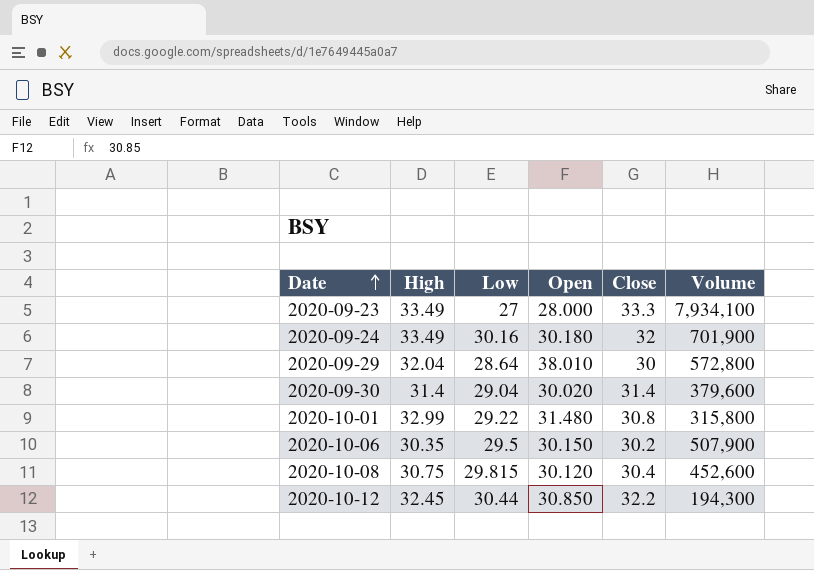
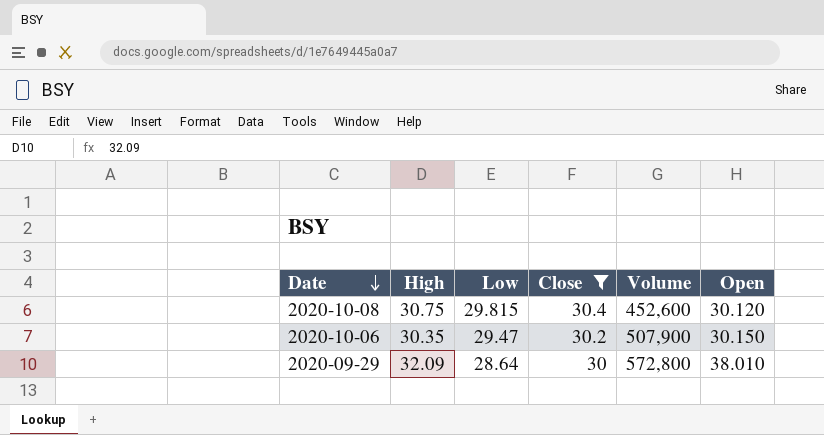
filter: none -> Close <= 30.4
row order: Date ascending -> Date descending
column Open | position: 4 -> 6
2020-10-06 | Low: 29.5 -> 29.47
2020-09-29 | High: 32.04 -> 32.09

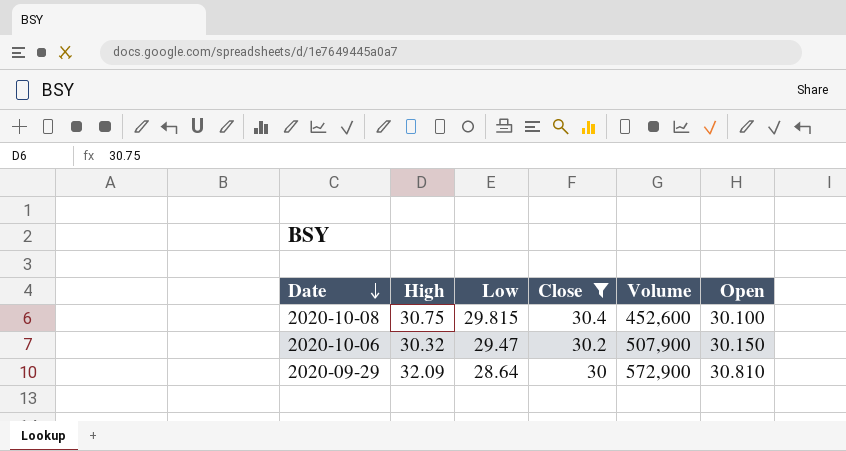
2020-10-08 | Open: 30.120 -> 30.100
2020-10-06 | High: 30.35 -> 30.32
2020-09-29 | Volume: 572,800 -> 572,900
2020-09-29 | Open: 38.010 -> 30.810

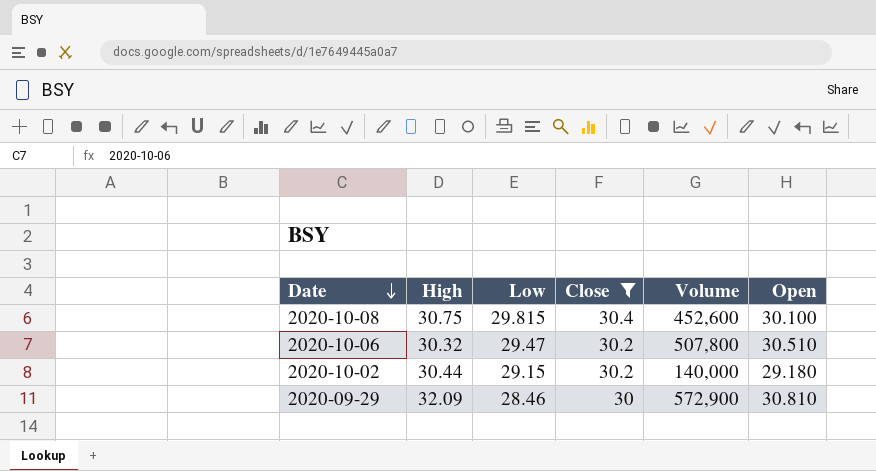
2020-10-06 | Volume: 507,900 -> 507,800
2020-10-06 | Open: 30.150 -> 30.510
row 2020-10-02: none -> 30.44 | 29.15 | 30.2 | 140,000 | 29.180
2020-09-29 | Low: 28.64 -> 28.46

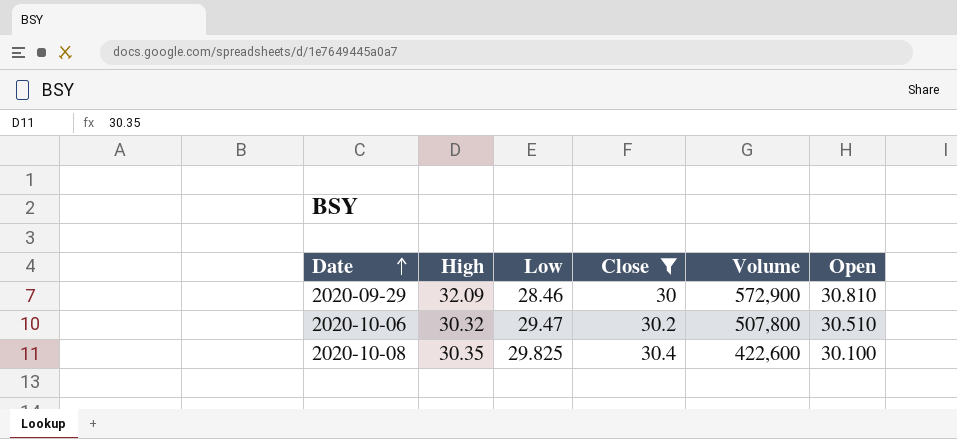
row order: Date descending -> Date ascending
row 2020-10-02: 30.44 | 29.15 | 30.2 | 140,000 | 29.180 -> none
2020-10-08 | High: 30.75 -> 30.35
2020-10-08 | Low: 29.815 -> 29.825
2020-10-08 | Volume: 452,600 -> 422,600

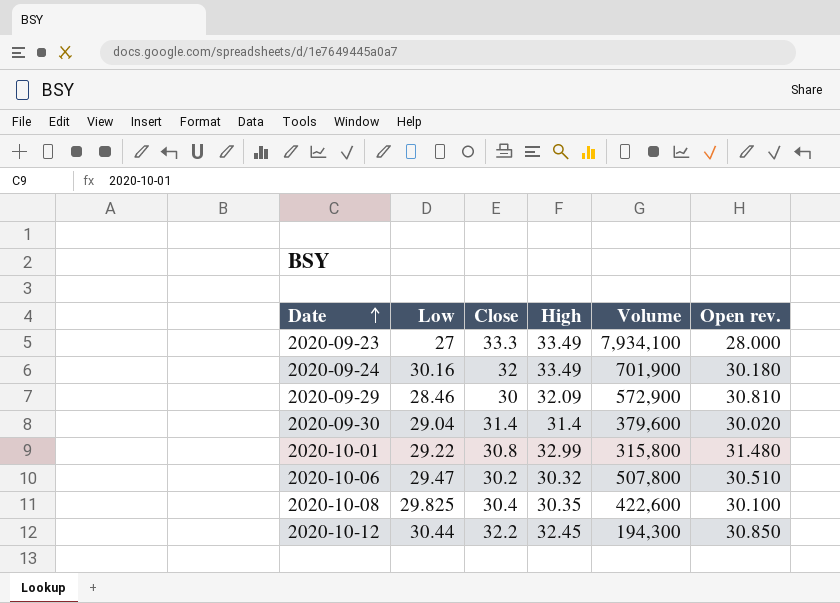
filter: Close <= 30.4 -> none
column High | position: 2 -> 4
column name: Open -> Open rev.

